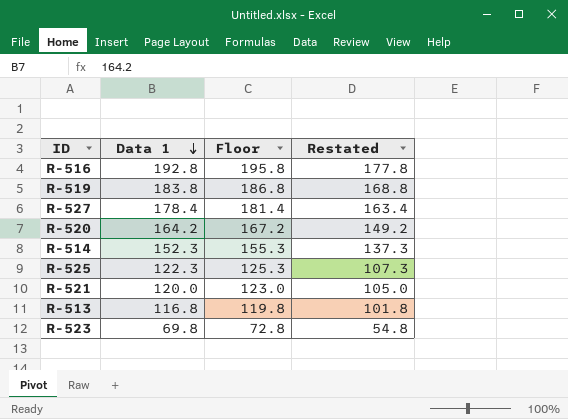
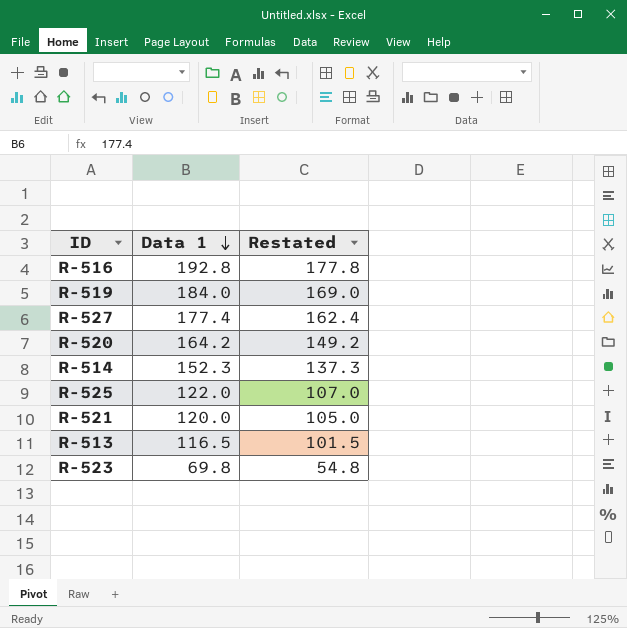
column Floor | formula: [Data 1] + 3 -> none
R-519 | Data 1: 183.8 -> 184.0
R-519 | Restated: 168.8 -> 169.0
R-527 | Data 1: 178.4 -> 177.4
R-527 | Restated: 163.4 -> 162.4
R-525 | Data 1: 122.3 -> 122.0
R-525 | Restated: 107.3 -> 107.0
R-513 | Data 1: 116.8 -> 116.5
R-513 | Restated: 101.8 -> 101.5

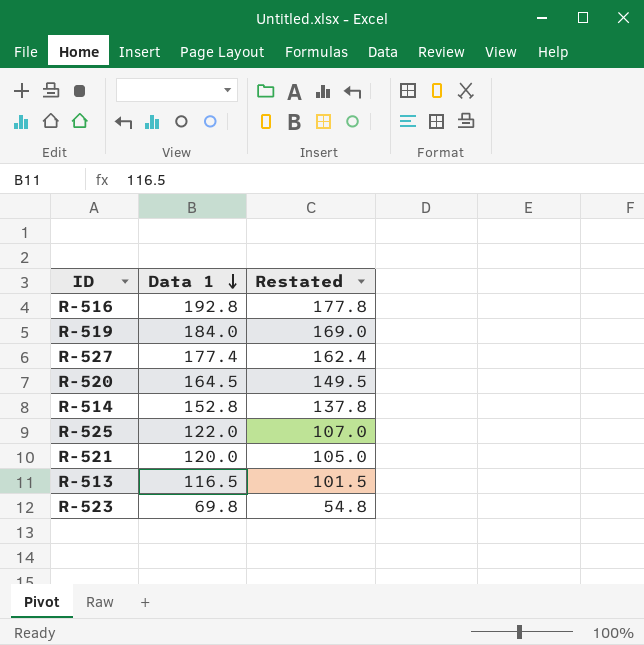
R-520 | Data 1: 164.2 -> 164.5
R-520 | Restated: 149.2 -> 149.5
R-514 | Data 1: 152.3 -> 152.8
R-514 | Restated: 137.3 -> 137.8

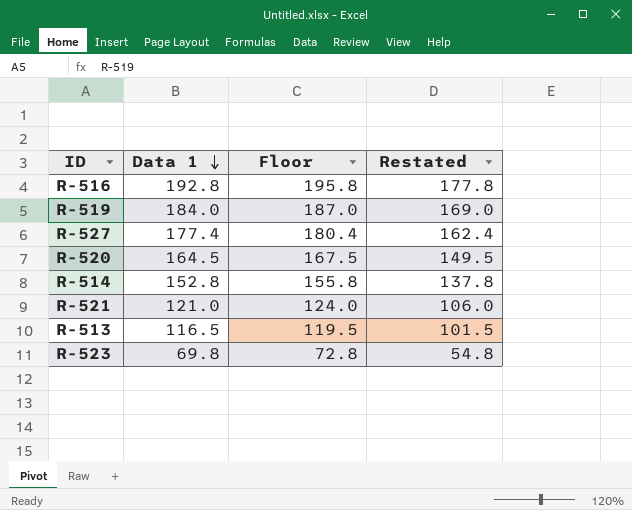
column Floor | formula: none -> [Data 1] + 3
row R-525: 122.0 | 107.0 -> none
R-521 | Data 1: 120.0 -> 121.0
R-521 | Restated: 105.0 -> 106.0

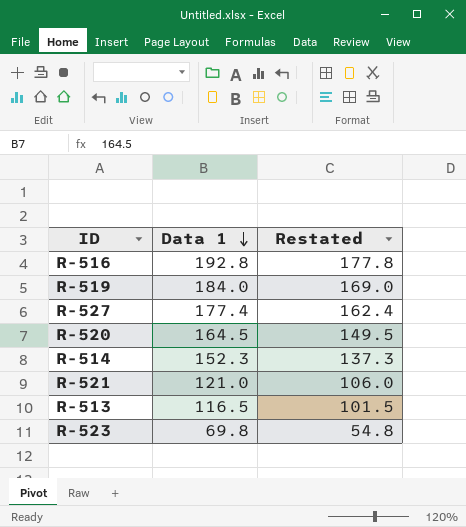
column Floor | formula: [Data 1] + 3 -> none
R-514 | Data 1: 152.8 -> 152.3
R-514 | Restated: 137.8 -> 137.3

